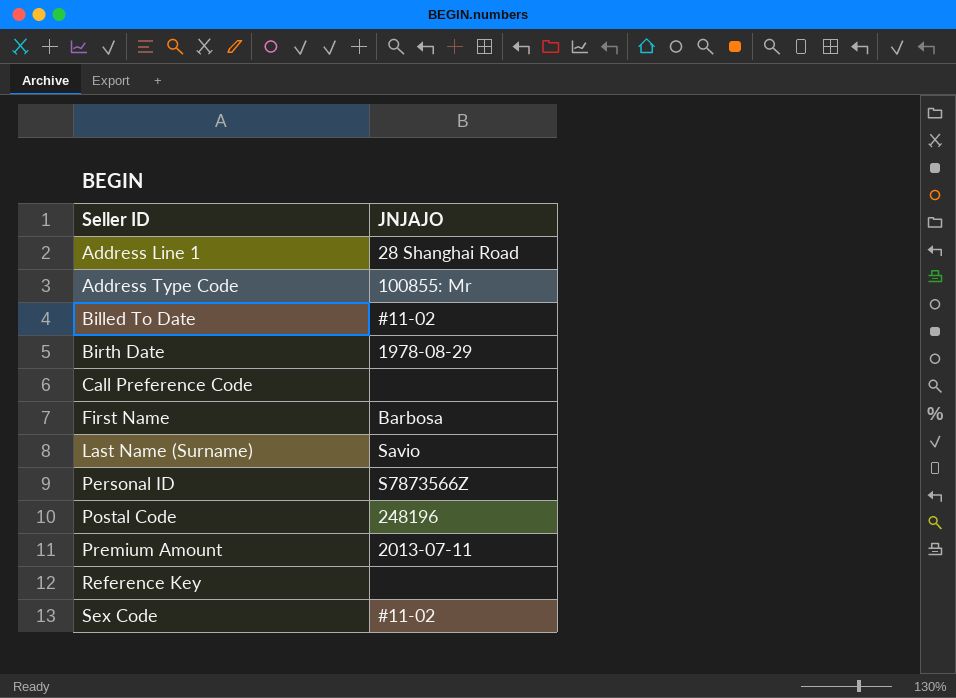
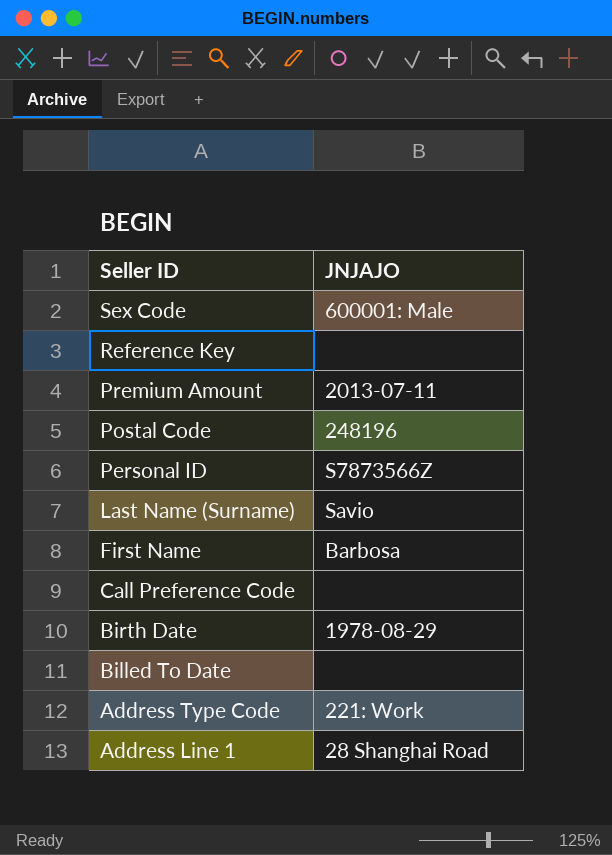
row order: Seller ID ascending -> Seller ID descending
Sex Code | JNJAJO: #11-02 -> 600001: Male
Billed To Date | JNJAJO: #11-02 -> none
Address Type Code | JNJAJO: 100855: Mr -> 221: Work

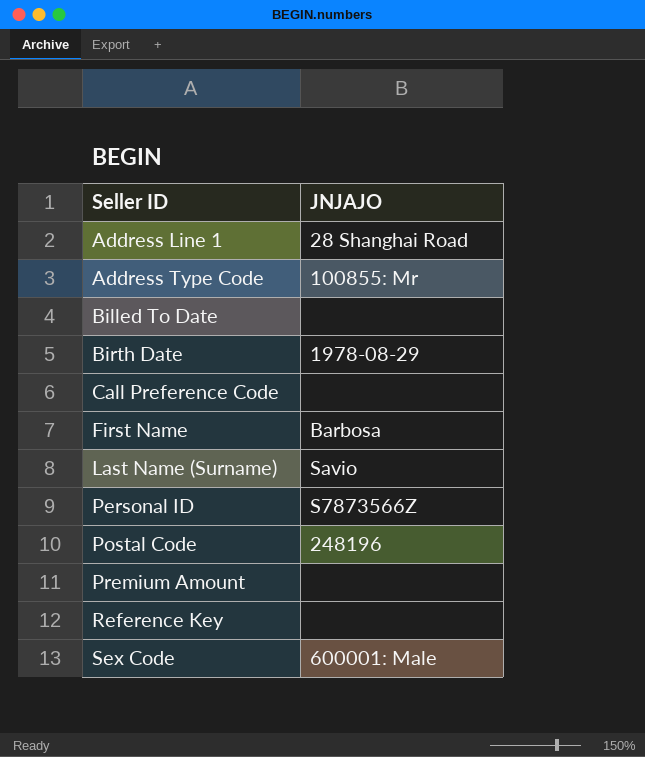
row order: Seller ID descending -> Seller ID ascending
Address Type Code | JNJAJO: 221: Work -> 100855: Mr
Premium Amount | JNJAJO: 2013-07-11 -> none

